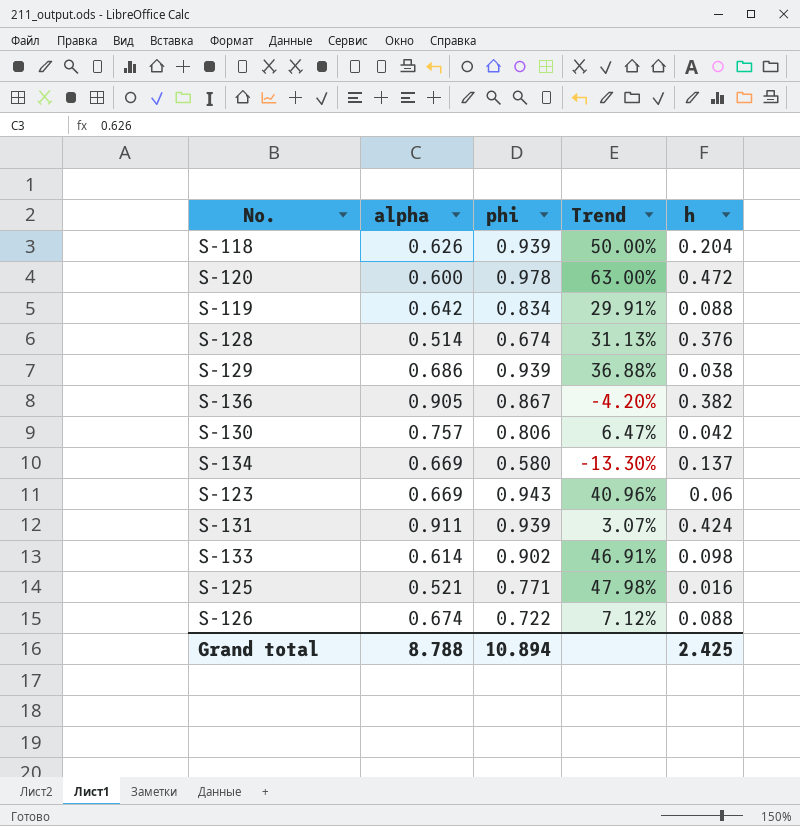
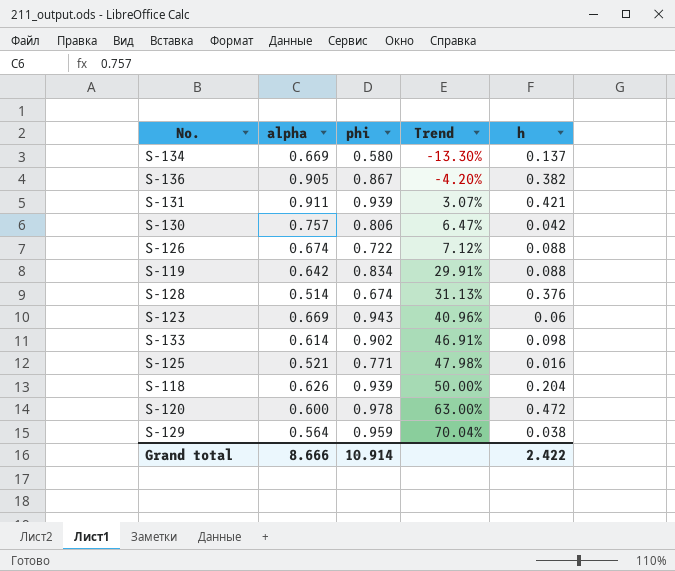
row order: none -> Trend ascending
S-131 | h: 0.424 -> 0.421
S-129 | alpha: 0.686 -> 0.564
S-129 | phi: 0.939 -> 0.959
S-129 | Trend: 36.88% -> 70.04%
Grand total | alpha: 8.788 -> 8.666
Grand total | phi: 10.894 -> 10.914
Grand total | h: 2.425 -> 2.422

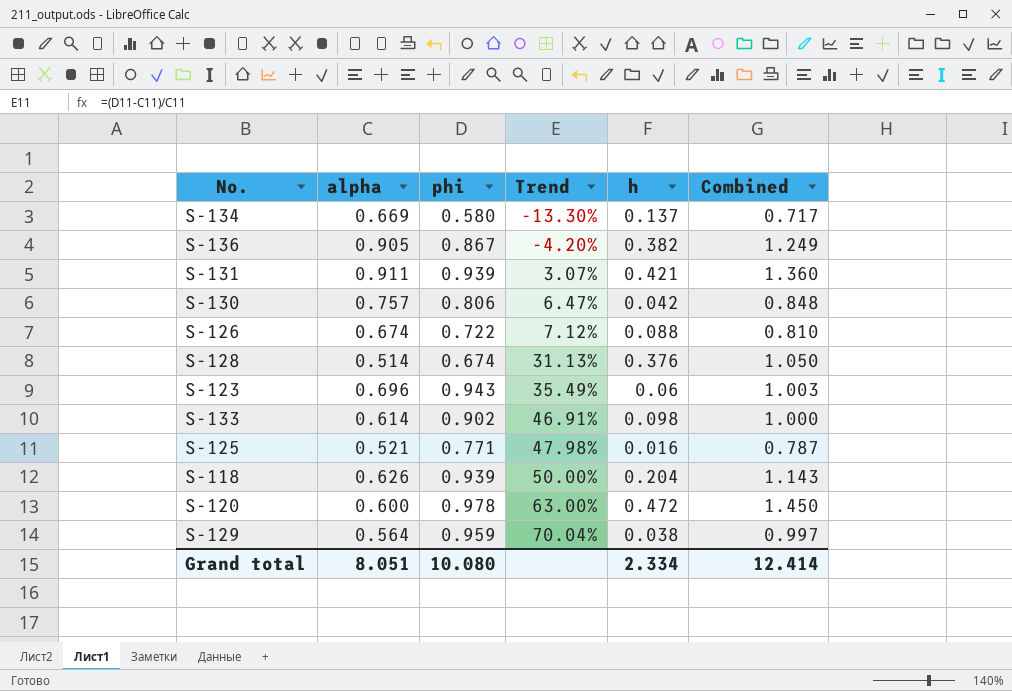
column Combined | formula: none -> [phi] + [h]
row S-119: 0.642 | 0.834 | 29.91% | 0.088 -> none
S-123 | alpha: 0.669 -> 0.696
S-123 | Trend: 40.96% -> 35.49%
Grand total | alpha: 8.666 -> 8.051
Grand total | phi: 10.914 -> 10.080
Grand total | h: 2.422 -> 2.334

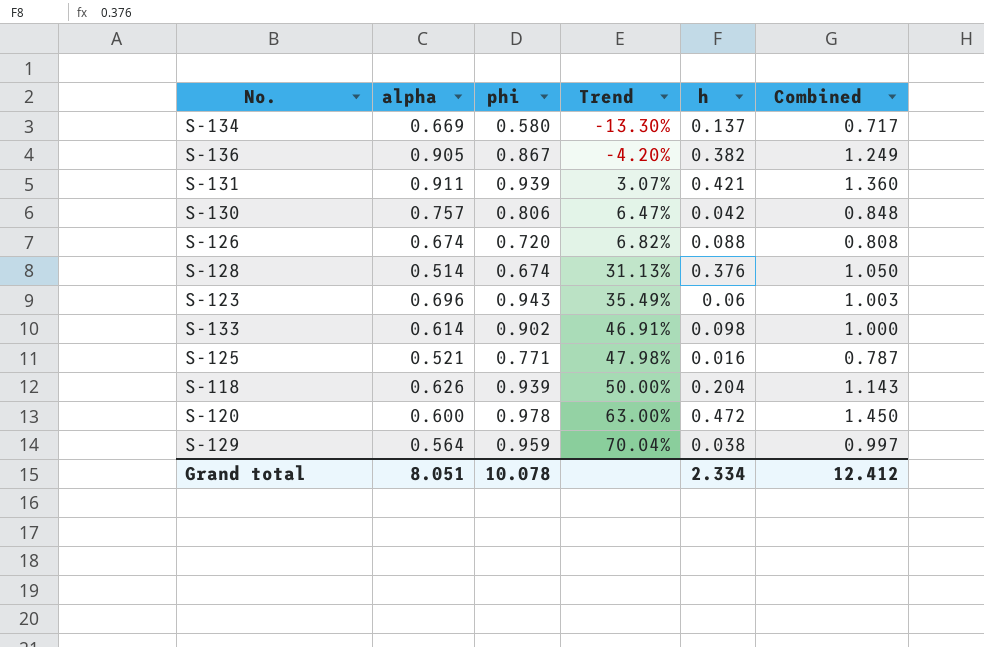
S-126 | phi: 0.722 -> 0.720
S-126 | Trend: 7.12% -> 6.82%
S-126 | Combined: 0.810 -> 0.808
Grand total | phi: 10.080 -> 10.078
Grand total | Combined: 12.414 -> 12.412

